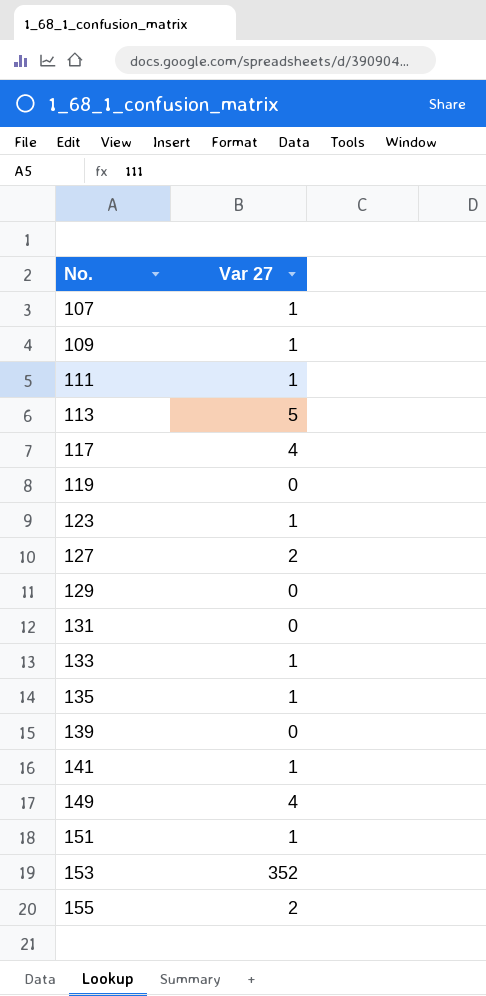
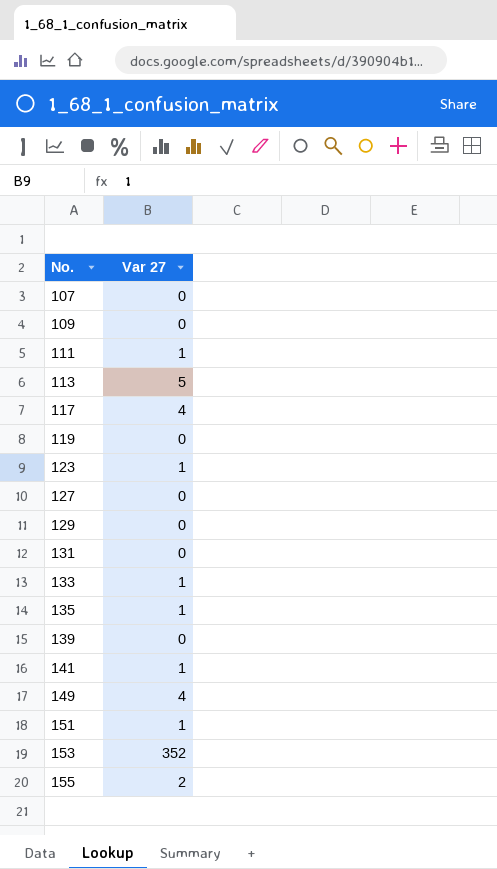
107 | Var 27: 1 -> 0
109 | Var 27: 1 -> 0
127 | Var 27: 2 -> 0

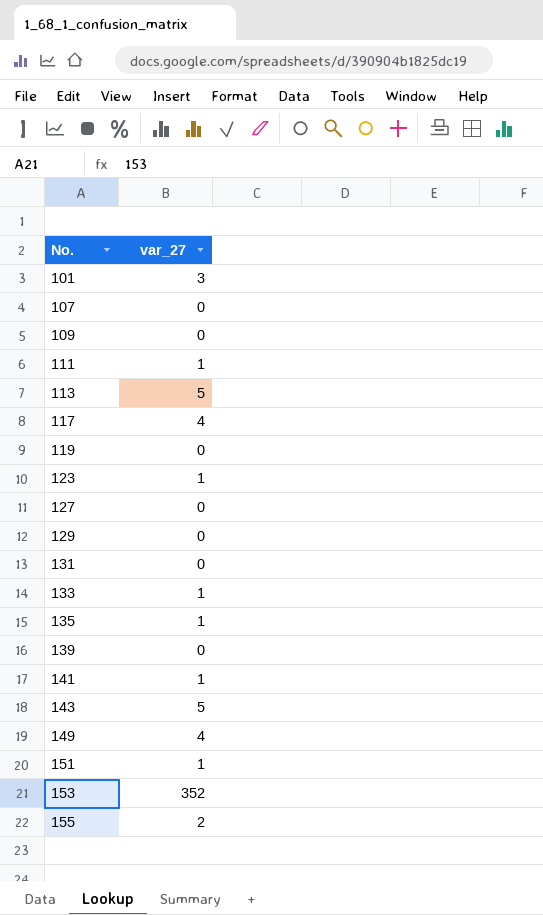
column name: Var 27 -> var_27
row 101: none -> 3
row 143: none -> 5

